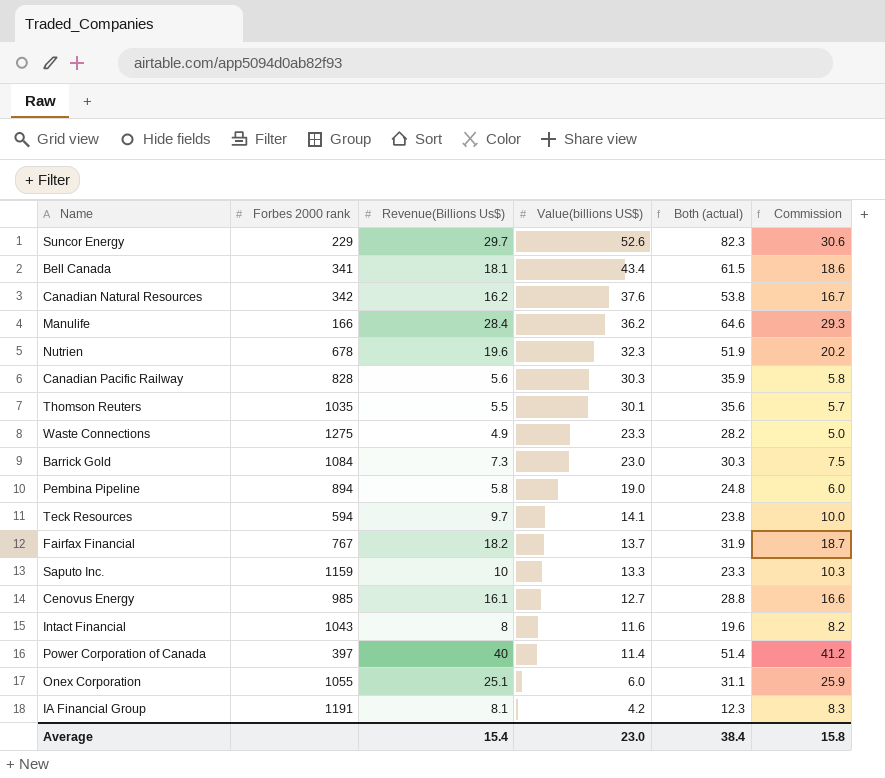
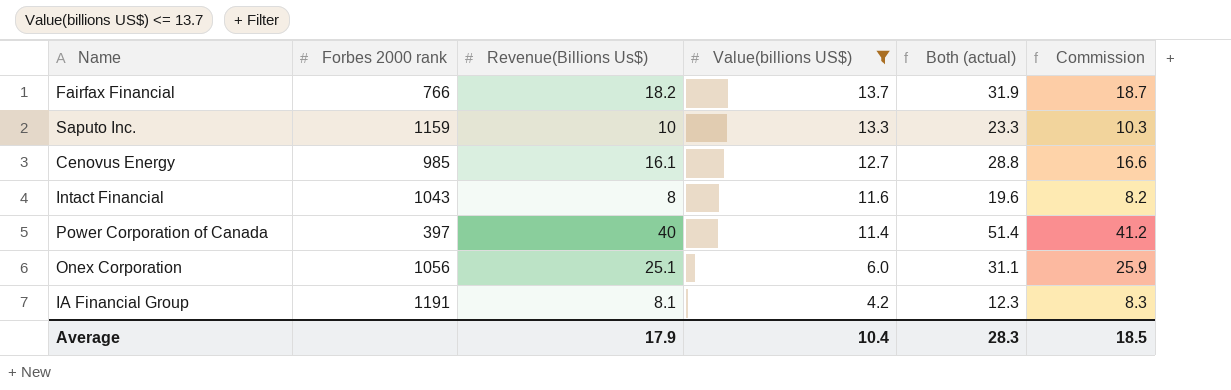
filter: none -> Value(billions US$) <= 13.7
Fairfax Financial | Forbes 2000 rank: 767 -> 766
Onex Corporation | Forbes 2000 rank: 1055 -> 1056
Average | Revenue(Billions Us$): 15.4 -> 17.9
Average | Value(billions US$): 23.0 -> 10.4
Average | Both (actual): 38.4 -> 28.3
Average | Commission: 15.8 -> 18.5

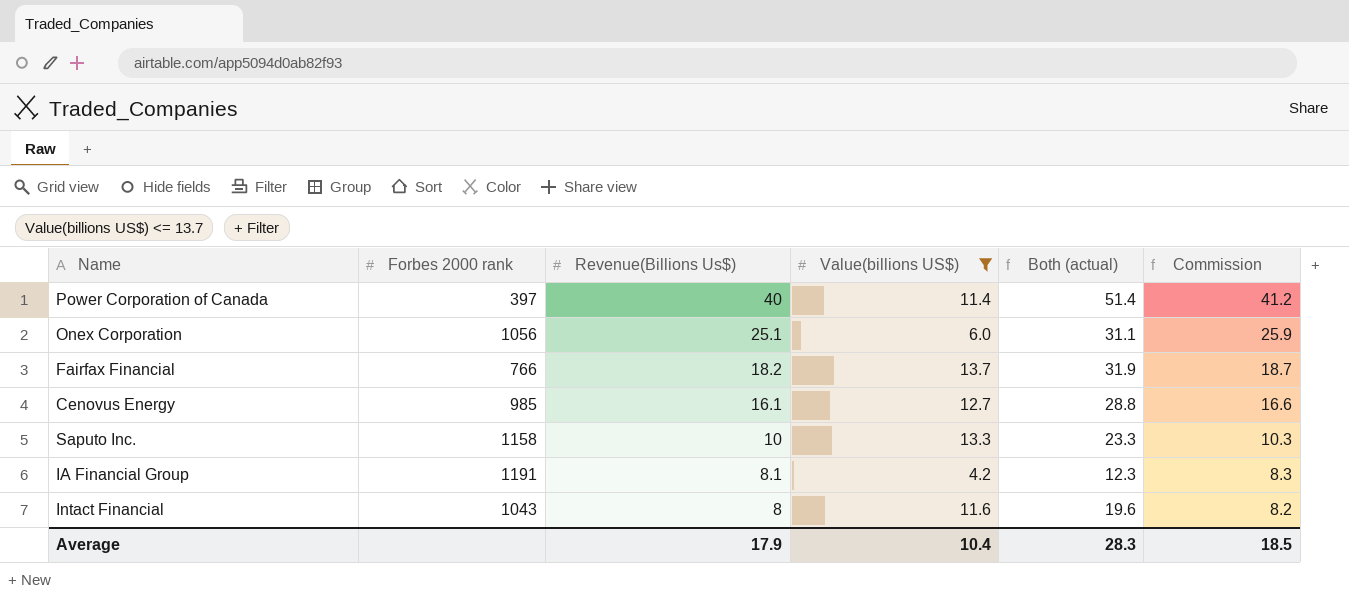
row order: Value(billions US$) descending -> Revenue(Billions Us$) descending
Saputo Inc. | Forbes 2000 rank: 1159 -> 1158

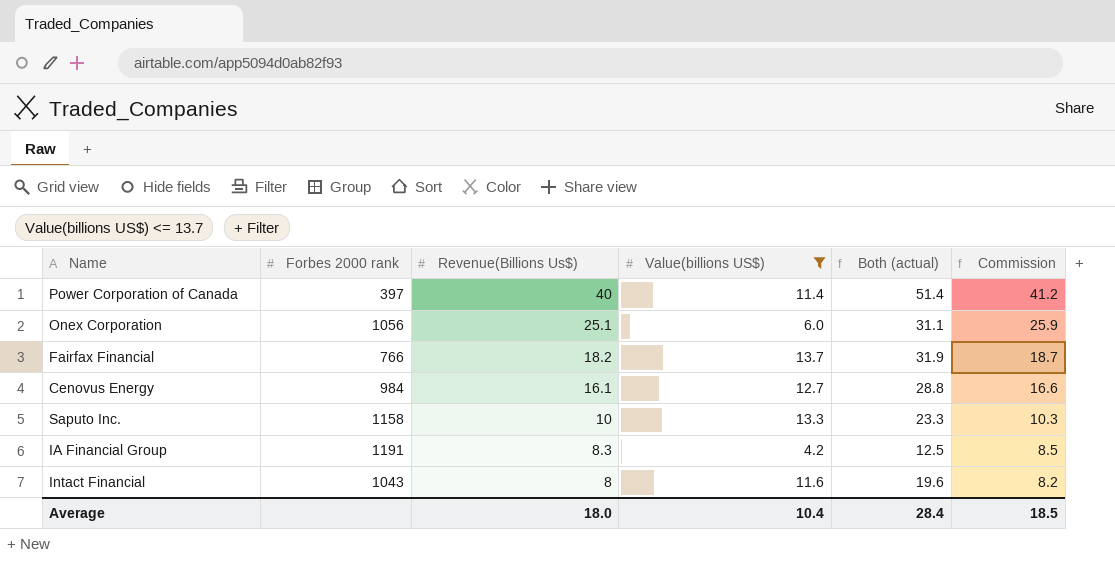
Cenovus Energy | Forbes 2000 rank: 985 -> 984
IA Financial Group | Revenue(Billions Us$): 8.1 -> 8.3
IA Financial Group | Both (actual): 12.3 -> 12.5
IA Financial Group | Commission: 8.3 -> 8.5
Average | Revenue(Billions Us$): 17.9 -> 18.0
Average | Both (actual): 28.3 -> 28.4

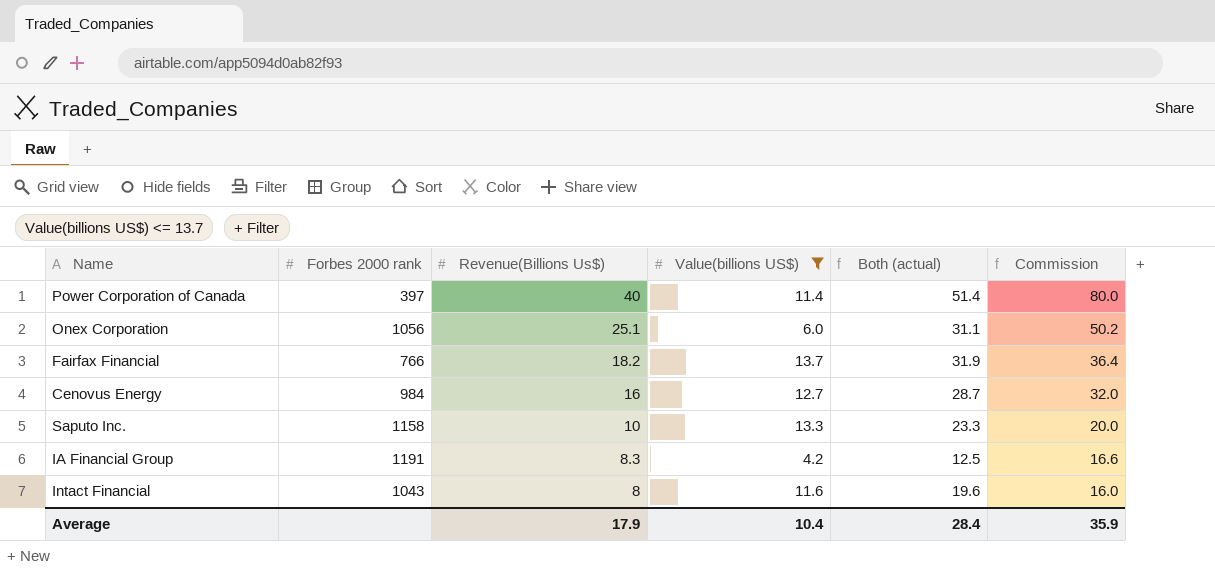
column Commission | formula: [Revenue(Billions Us$)] * 1.03 -> [Revenue(Billions Us$)] * 2
Cenovus Energy | Revenue(Billions Us$): 16.1 -> 16
Cenovus Energy | Both (actual): 28.8 -> 28.7
Average | Revenue(Billions Us$): 18.0 -> 17.9
Average | Commission: 18.5 -> 35.9

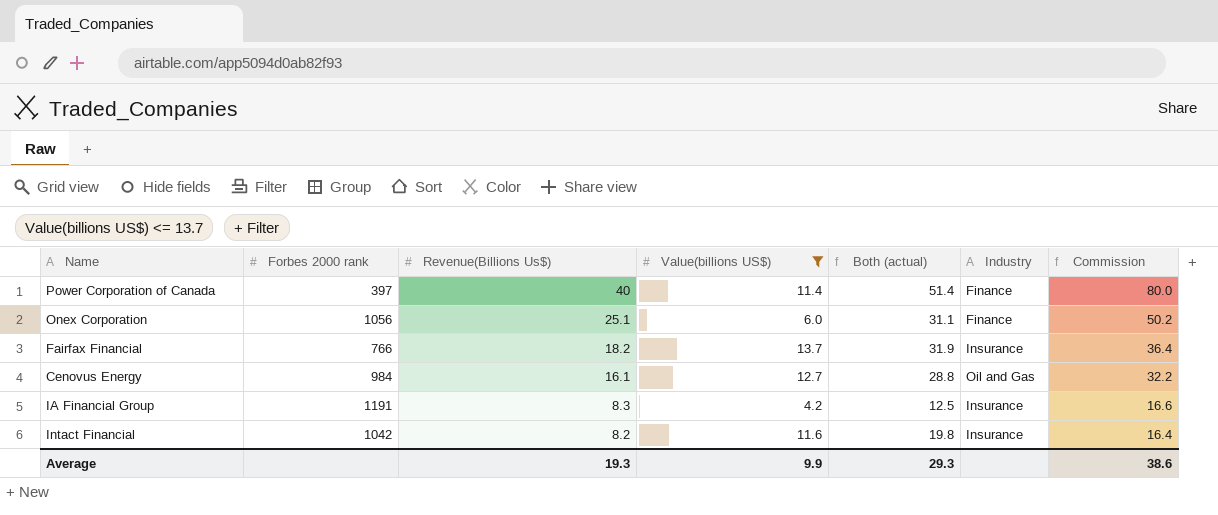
column Industry | position: none -> 6
row Saputo Inc.: 1158 | 10 | 13.3 | 23.3 | 20.0 -> none
Cenovus Energy | Revenue(Billions Us$): 16 -> 16.1
Cenovus Energy | Both (actual): 28.7 -> 28.8
Cenovus Energy | Commission: 32.0 -> 32.2
Intact Financial | Forbes 2000 rank: 1043 -> 1042
Intact Financial | Revenue(Billions Us$): 8 -> 8.2
Intact Financial | Both (actual): 19.6 -> 19.8
Intact Financial | Commission: 16.0 -> 16.4
Average | Revenue(Billions Us$): 17.9 -> 19.3
Average | Value(billions US$): 10.4 -> 9.9
Average | Both (actual): 28.4 -> 29.3
Average | Commission: 35.9 -> 38.6

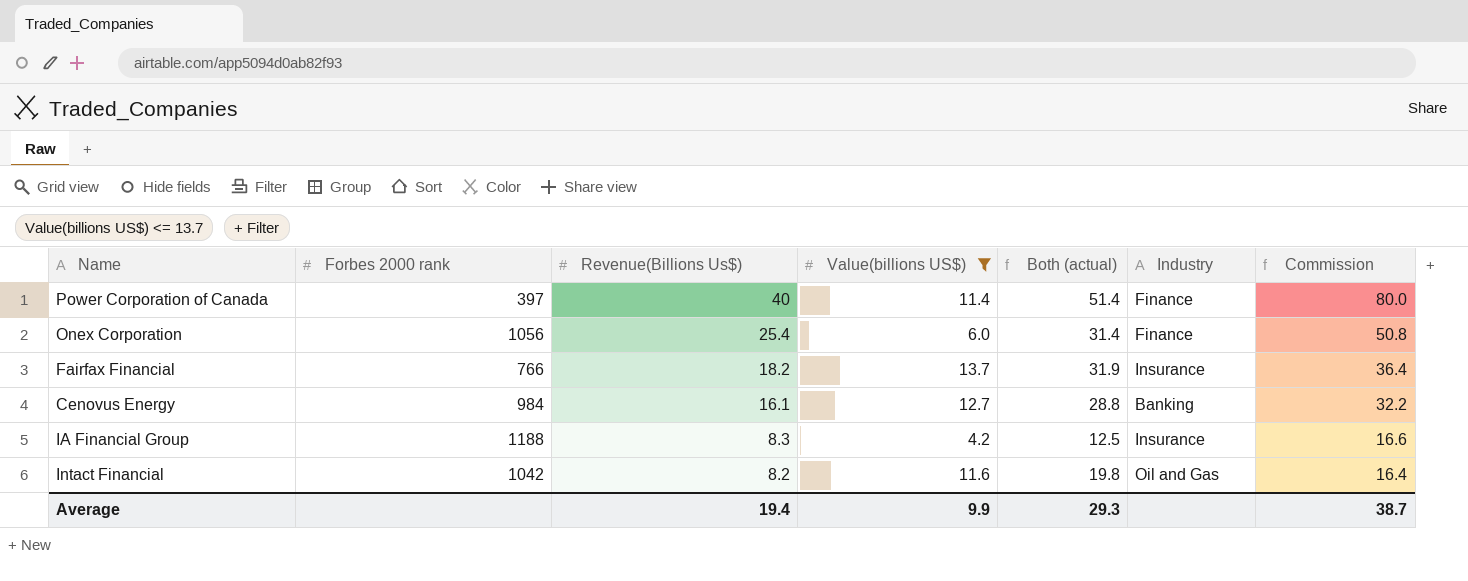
Onex Corporation | Revenue(Billions Us$): 25.1 -> 25.4
Onex Corporation | Both (actual): 31.1 -> 31.4
Onex Corporation | Commission: 50.2 -> 50.8
Cenovus Energy | Industry: Oil and Gas -> Banking
IA Financial Group | Forbes 2000 rank: 1191 -> 1188
Intact Financial | Industry: Insurance -> Oil and Gas
Average | Revenue(Billions Us$): 19.3 -> 19.4
Average | Commission: 38.6 -> 38.7

